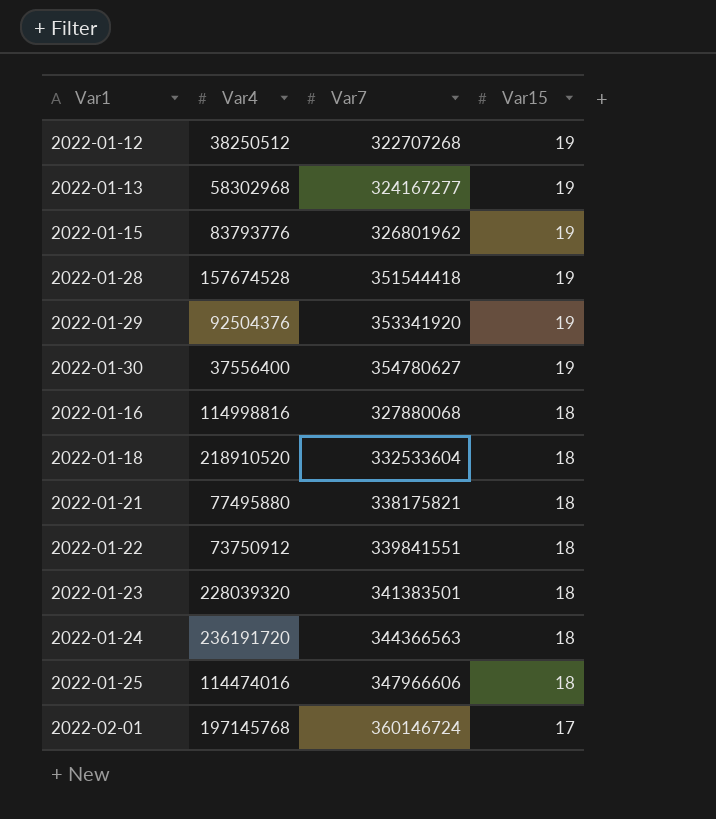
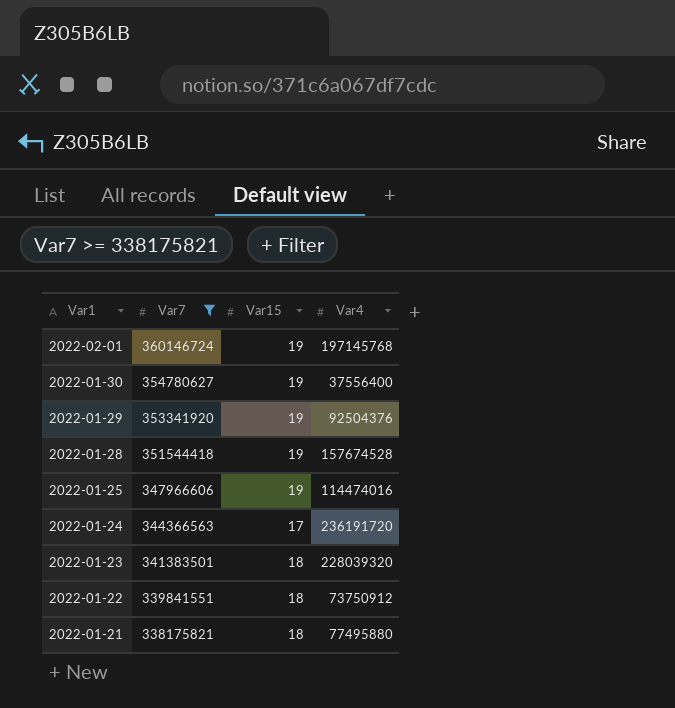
filter: none -> Var7 >= 338175821
row order: Var15 descending -> Var1 descending
column Var4 | position: 2 -> 4
2022-02-01 | Var15: 17 -> 19
2022-01-25 | Var15: 18 -> 19
2022-01-24 | Var15: 18 -> 17

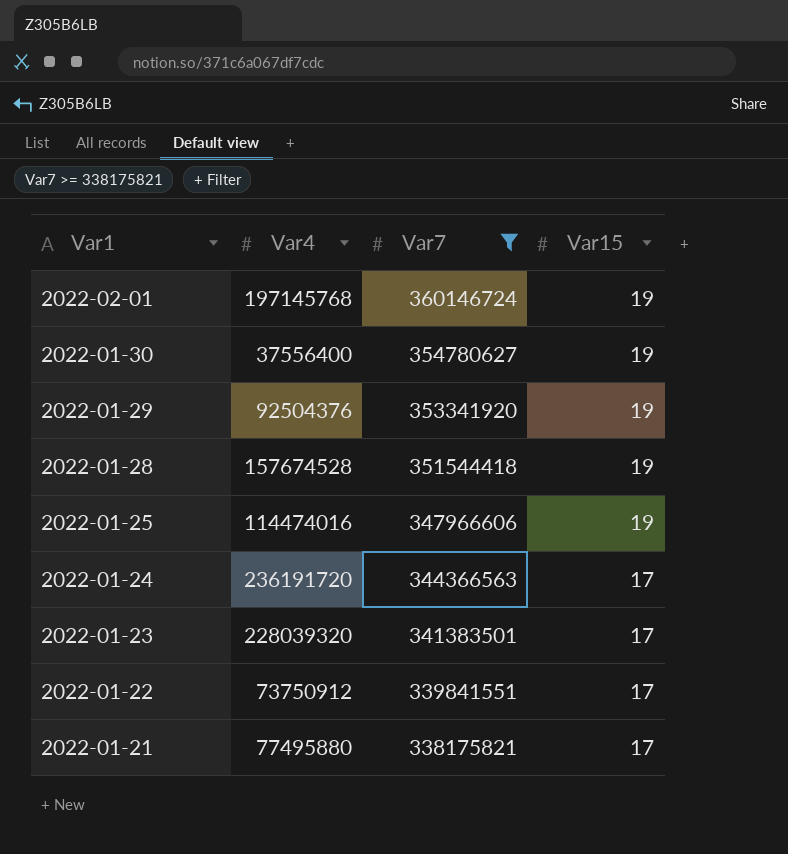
column Var4 | position: 4 -> 2
2022-01-23 | Var15: 18 -> 17
2022-01-22 | Var15: 18 -> 17
2022-01-21 | Var15: 18 -> 17

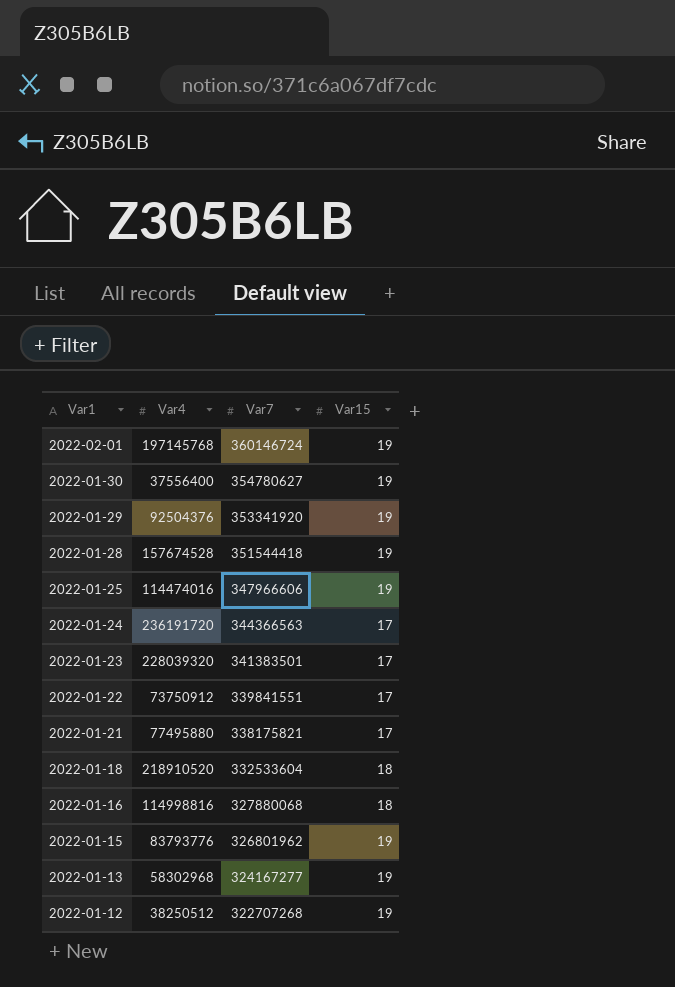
filter: Var7 >= 338175821 -> none

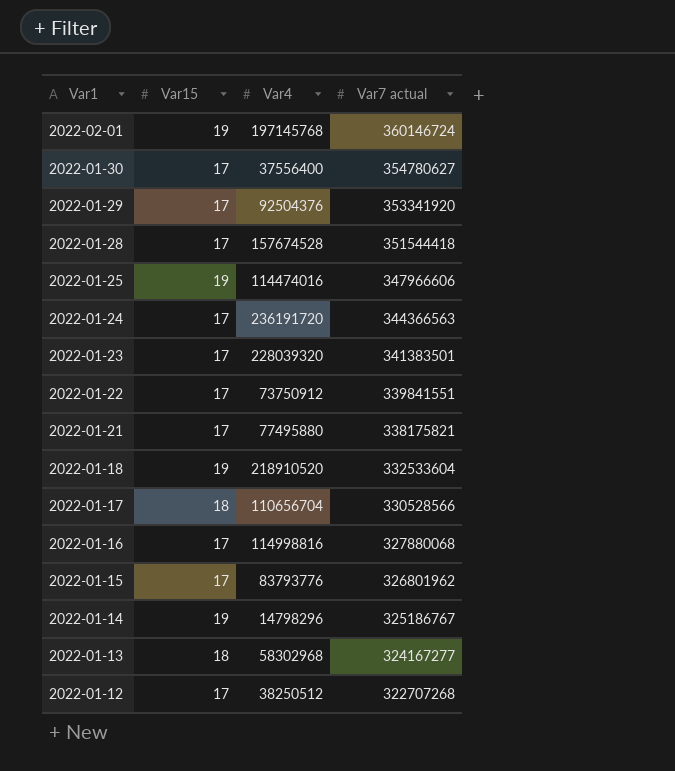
column Var15 | position: 4 -> 2
column name: Var7 -> Var7 actual
2022-01-30 | Var15: 19 -> 17
2022-01-29 | Var15: 19 -> 17
2022-01-28 | Var15: 19 -> 17
2022-01-18 | Var15: 18 -> 19
row 2022-01-17: none -> 18 | 110656704 | 330528566
2022-01-16 | Var15: 18 -> 17
2022-01-15 | Var15: 19 -> 17
row 2022-01-14: none -> 19 | 14798296 | 325186767
2022-01-13 | Var15: 19 -> 18
2022-01-12 | Var15: 19 -> 17

